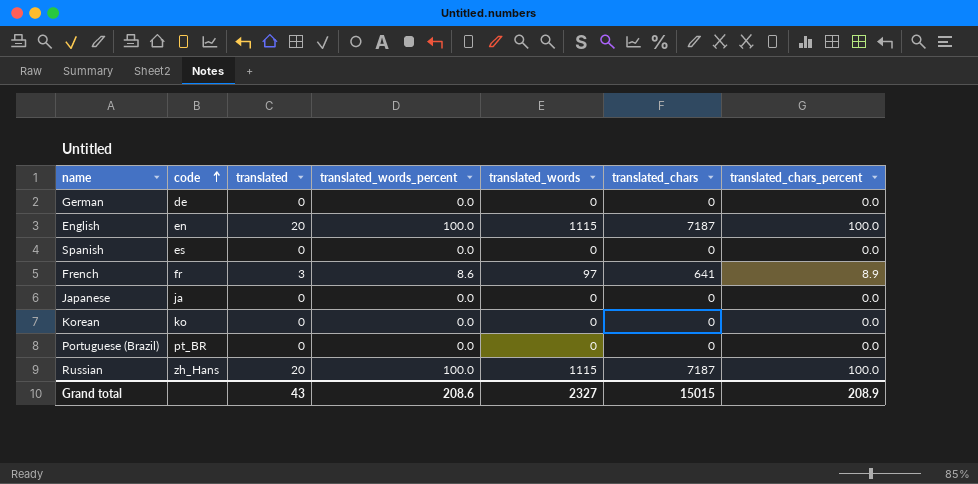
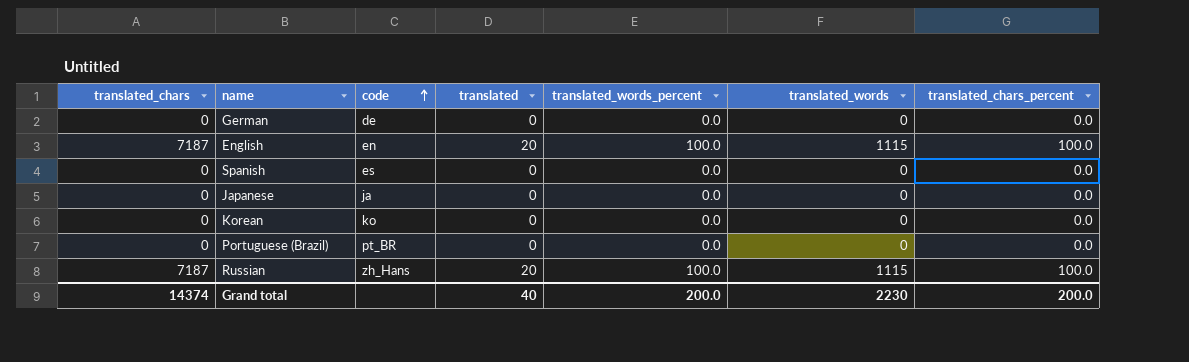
column translated_chars | position: 6 -> 1
row French: fr | 3 | 8.6 | 97 | 641 | 8.9 -> none
Grand total | translated_chars: 15015 -> 14374
Grand total | translated: 43 -> 40
Grand total | translated_words_percent: 208.6 -> 200.0
Grand total | translated_words: 2327 -> 2230
Grand total | translated_chars_percent: 208.9 -> 200.0

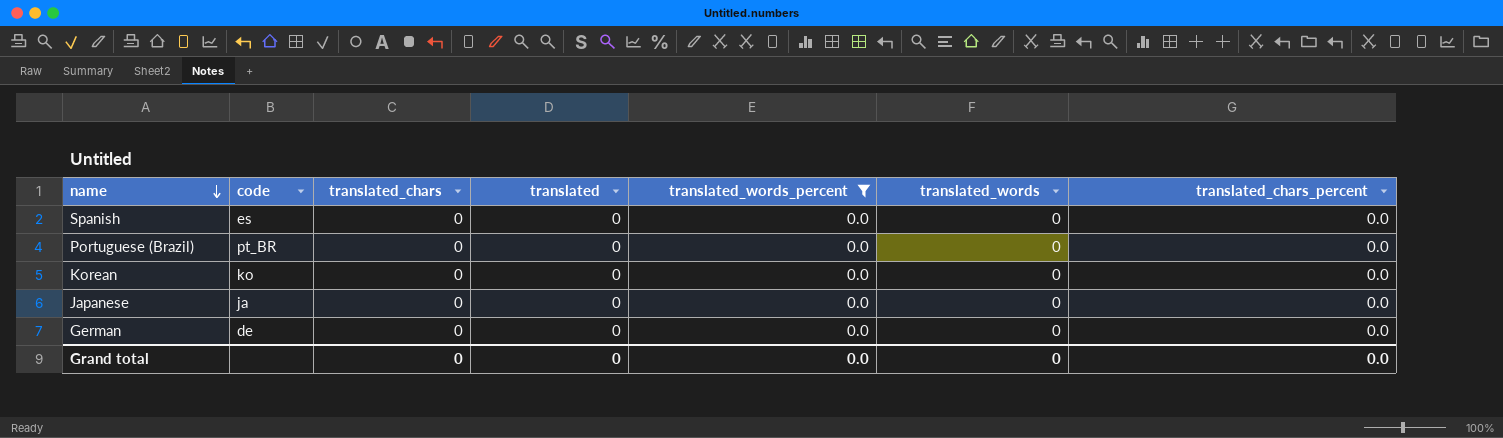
filter: none -> translated_words_percent = 0.0
row order: code ascending -> name descending
column translated_chars | position: 1 -> 3
Grand total | translated_chars: 14374 -> 0
Grand total | translated: 40 -> 0
Grand total | translated_words_percent: 200.0 -> 0.0
Grand total | translated_words: 2230 -> 0
Grand total | translated_chars_percent: 200.0 -> 0.0

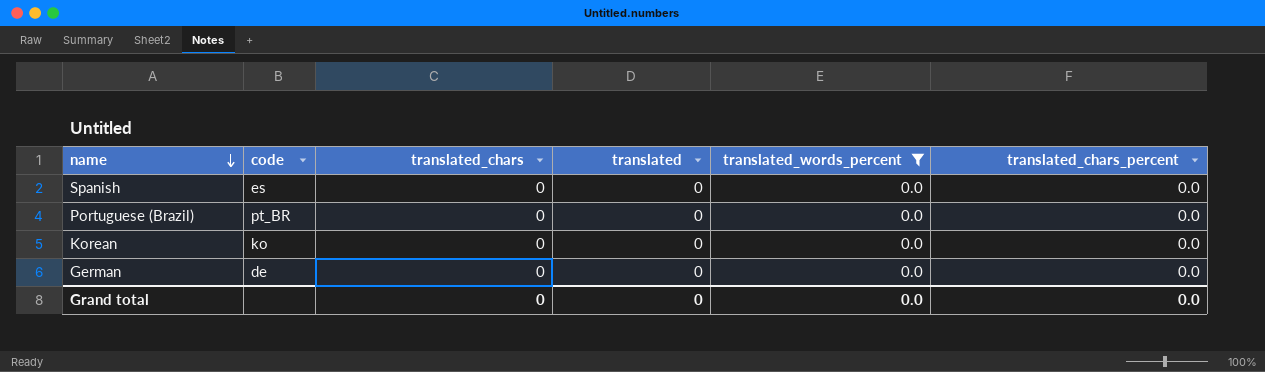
column translated_words | position: 6 -> none
row Japanese: ja | 0 | 0 | 0.0 | 0 | 0.0 -> none

